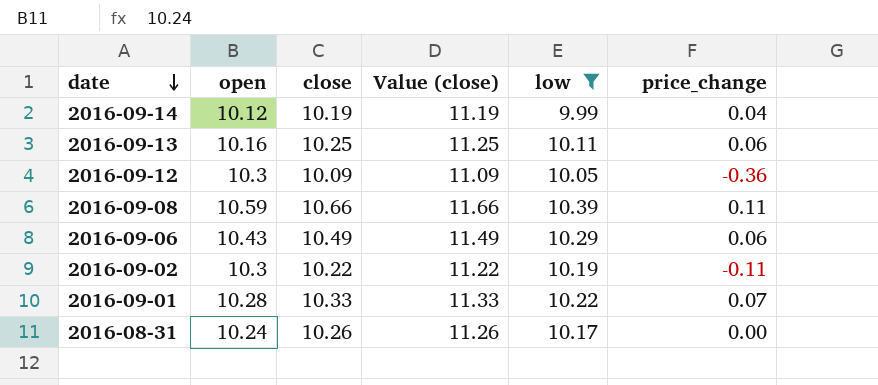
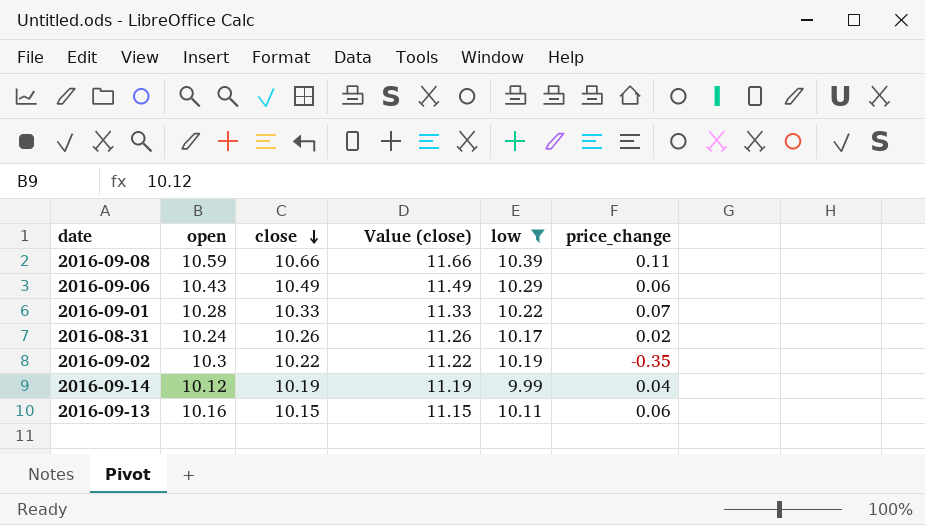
row order: date descending -> close descending
row 2016-09-12: 10.3 | 10.09 | 11.09 | 10.05 | -0.36 -> none
2016-08-31 | price_change: 0.00 -> 0.02
2016-09-02 | price_change: -0.11 -> -0.35
2016-09-13 | close: 10.25 -> 10.15
2016-09-13 | Value (close): 11.25 -> 11.15

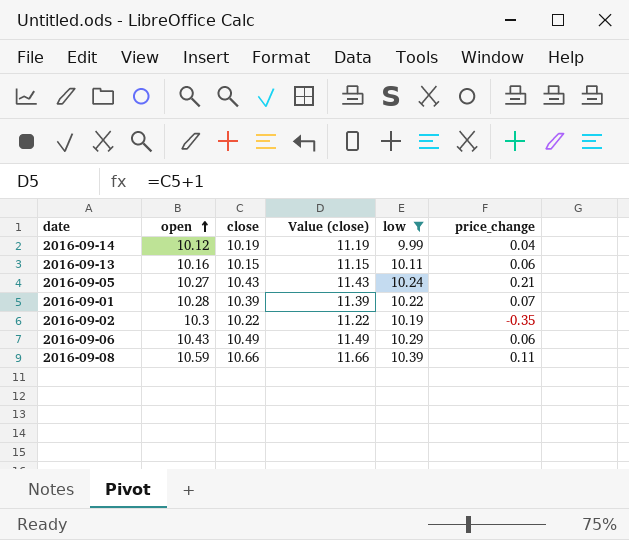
row order: close descending -> open ascending
row 2016-08-31: 10.24 | 10.26 | 11.26 | 10.17 | 0.02 -> none
row 2016-09-05: none -> 10.27 | 10.43 | 11.43 | 10.24 | 0.21
2016-09-01 | close: 10.33 -> 10.39
2016-09-01 | Value (close): 11.33 -> 11.39

